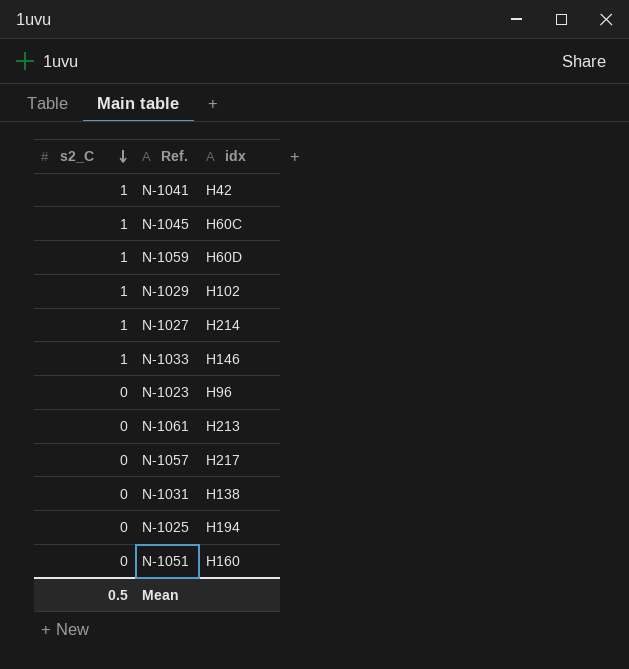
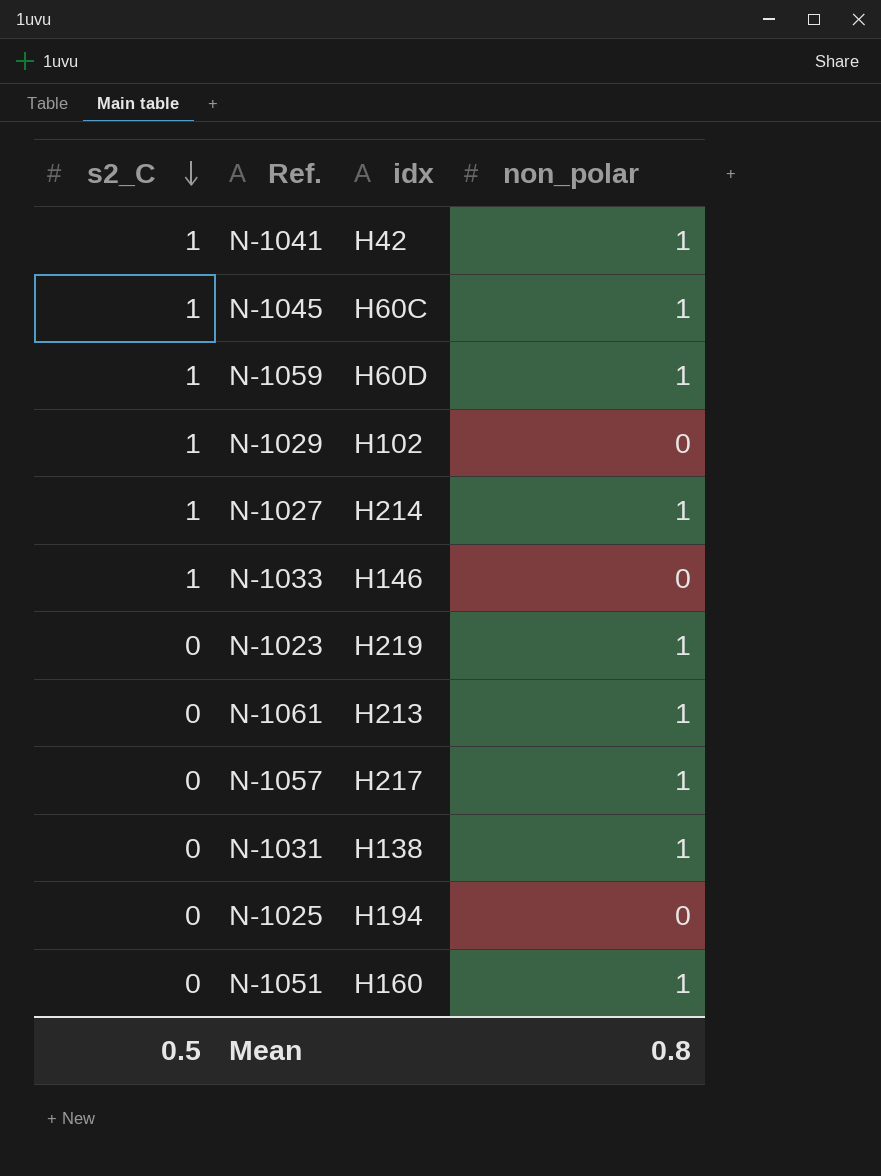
column non_polar | position: none -> 4
N-1023 | idx: H96 -> H219

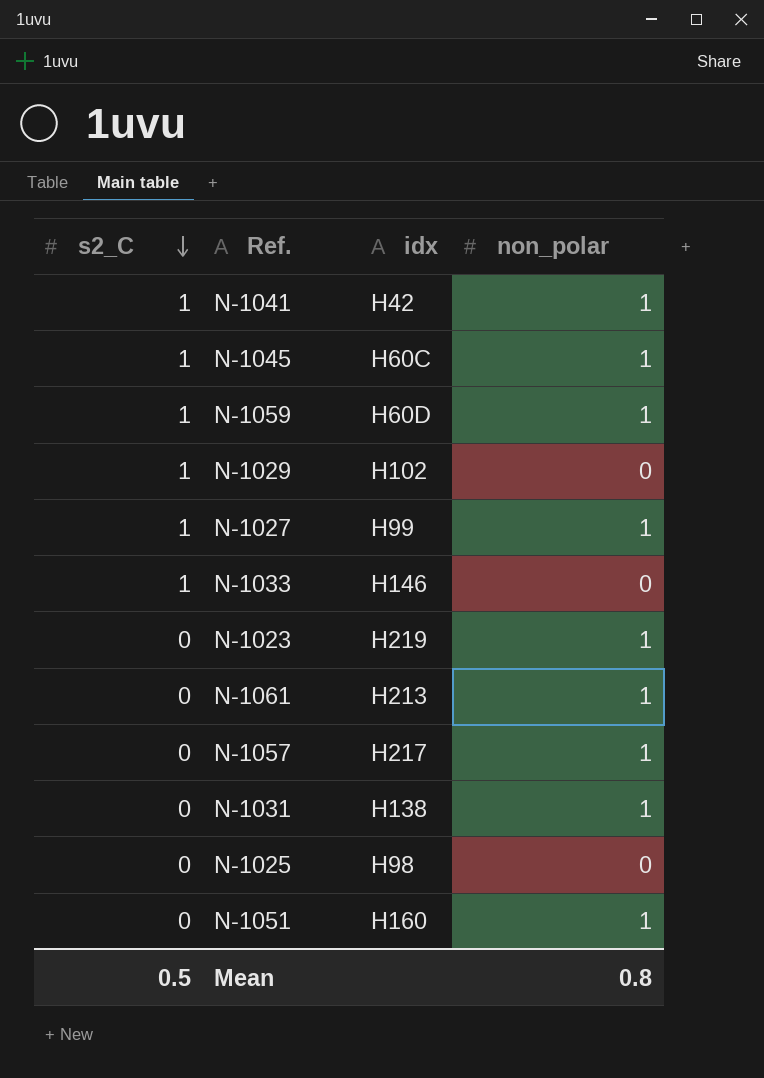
N-1027 | idx: H214 -> H99
N-1025 | idx: H194 -> H98

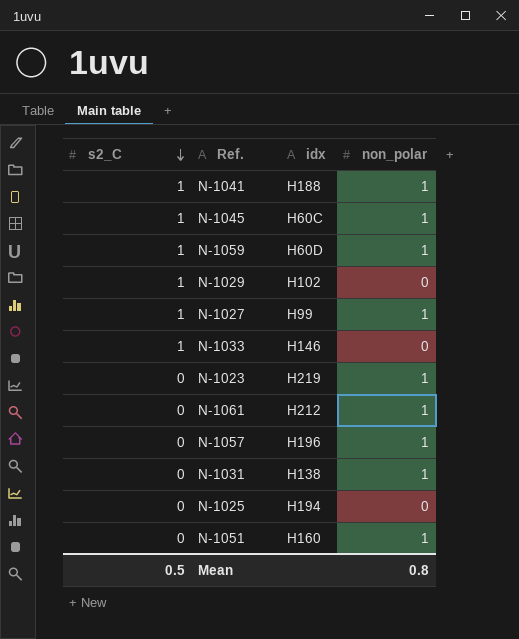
N-1041 | idx: H42 -> H188
N-1061 | idx: H213 -> H212
N-1057 | idx: H217 -> H196
N-1025 | idx: H98 -> H194

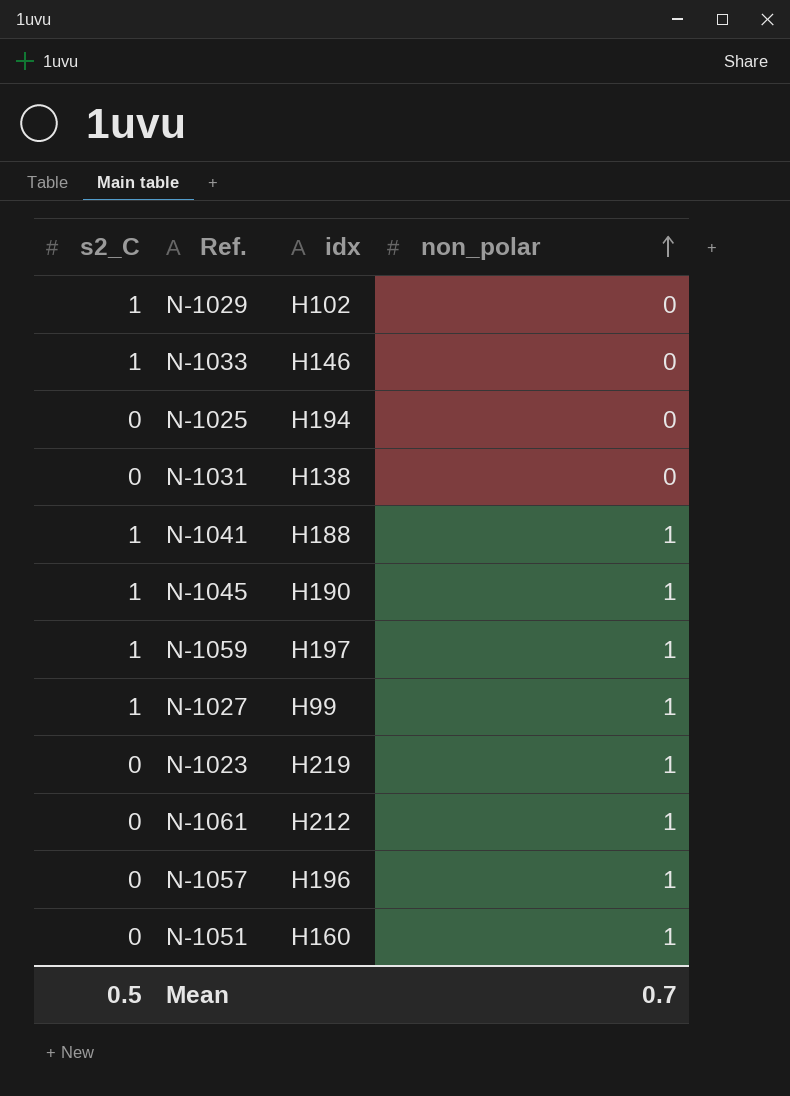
row order: s2_C descending -> non_polar ascending
N-1031 | non_polar: 1 -> 0
N-1045 | idx: H60C -> H190
N-1059 | idx: H60D -> H197
Mean | non_polar: 0.8 -> 0.7

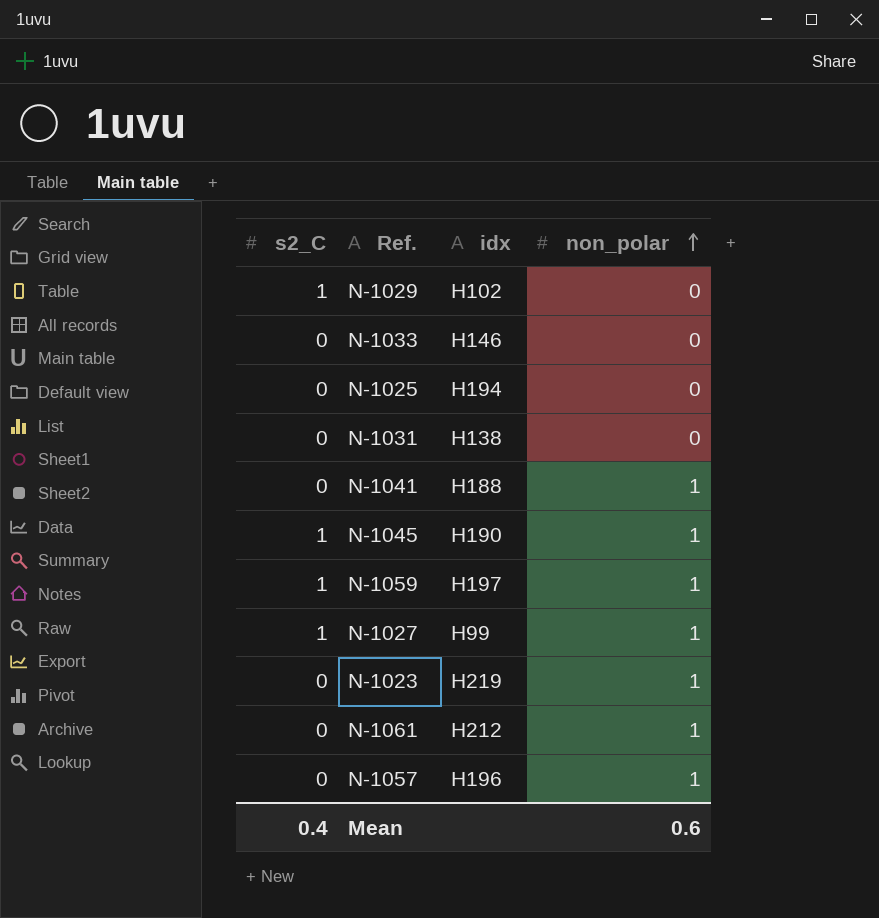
row N-1051: 0 | H160 | 1 -> none
N-1033 | s2_C: 1 -> 0
N-1041 | s2_C: 1 -> 0
Mean | s2_C: 0.5 -> 0.4
Mean | non_polar: 0.7 -> 0.6

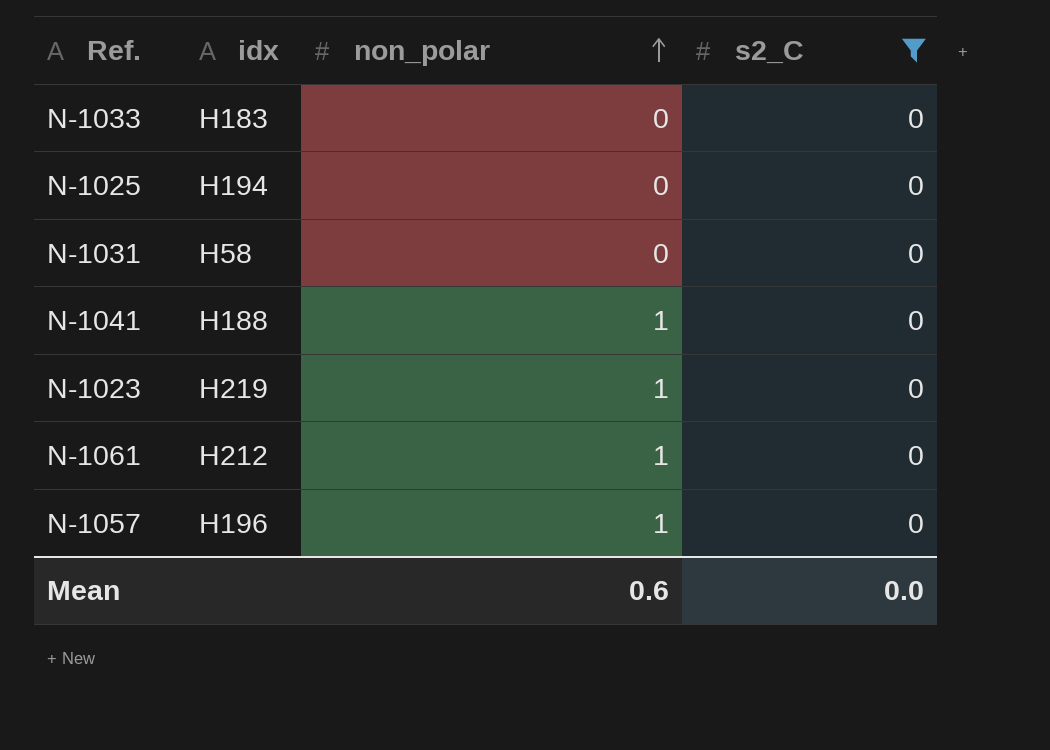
filter: none -> s2_C = 0
column s2_C | position: 1 -> 4
N-1033 | idx: H146 -> H183
N-1031 | idx: H138 -> H58
Mean | s2_C: 0.4 -> 0.0

